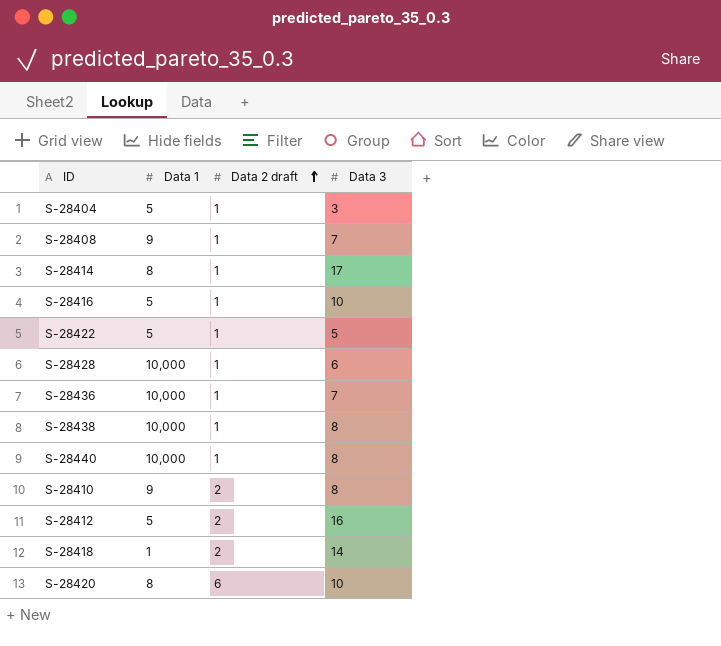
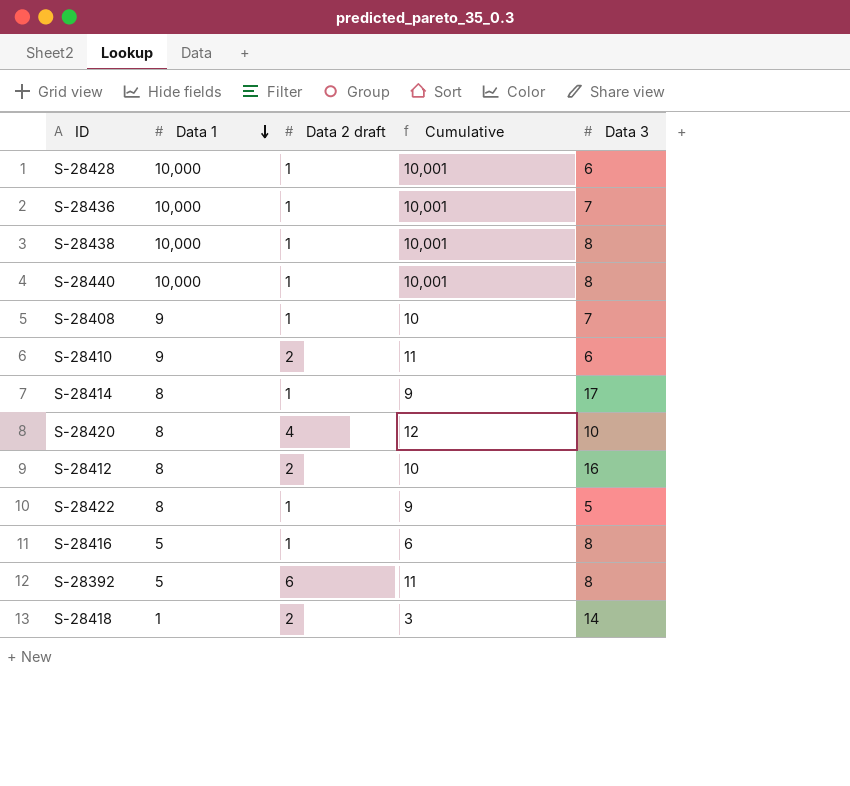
row order: Data 2 draft ascending -> Data 1 descending
column Cumulative | formula: none -> [Data 1] + [Data 2 draft]
row S-28404: 5 | 1 | 3 -> none
S-28410 | Data 3: 8 -> 6
S-28420 | Data 2 draft: 6 -> 4
S-28412 | Data 1: 5 -> 8
S-28422 | Data 1: 5 -> 8
S-28416 | Data 3: 10 -> 8
row S-28392: none -> 5 | 6 | 11 | 8

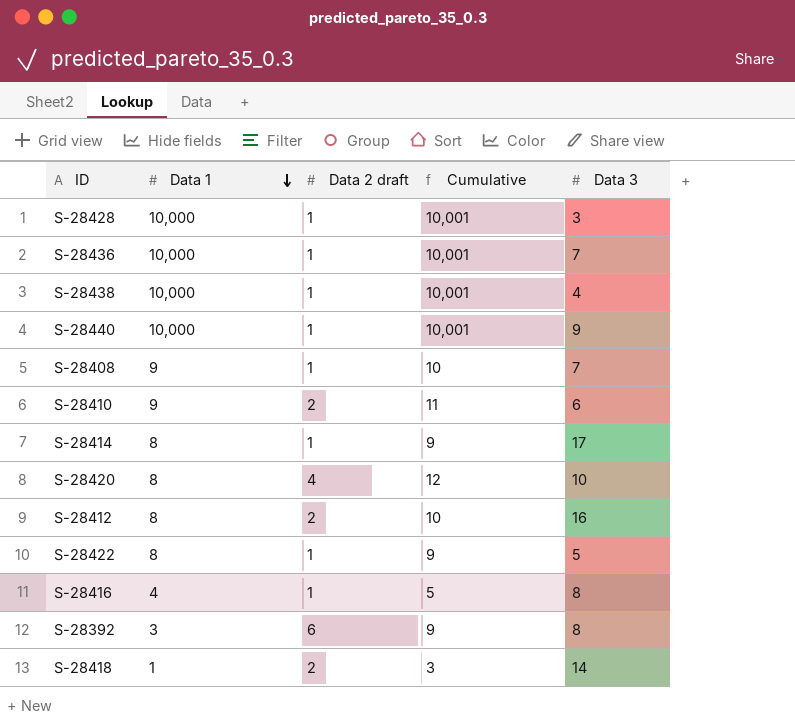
S-28428 | Data 3: 6 -> 3
S-28438 | Data 3: 8 -> 4
S-28440 | Data 3: 8 -> 9
S-28416 | Data 1: 5 -> 4
S-28416 | Cumulative: 6 -> 5
S-28392 | Data 1: 5 -> 3
S-28392 | Cumulative: 11 -> 9

